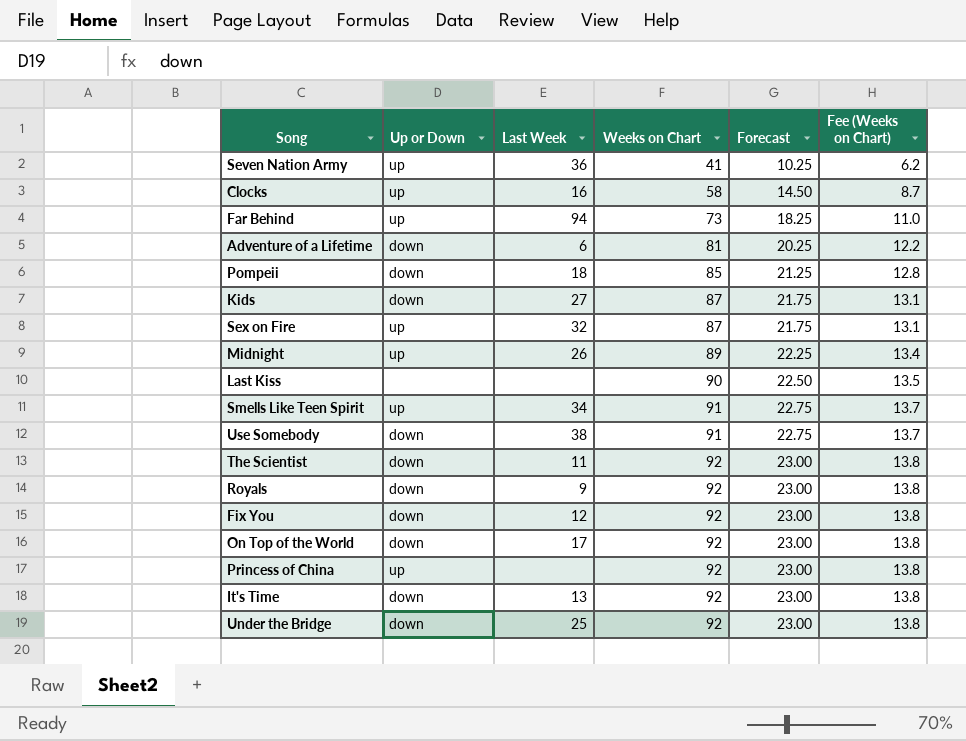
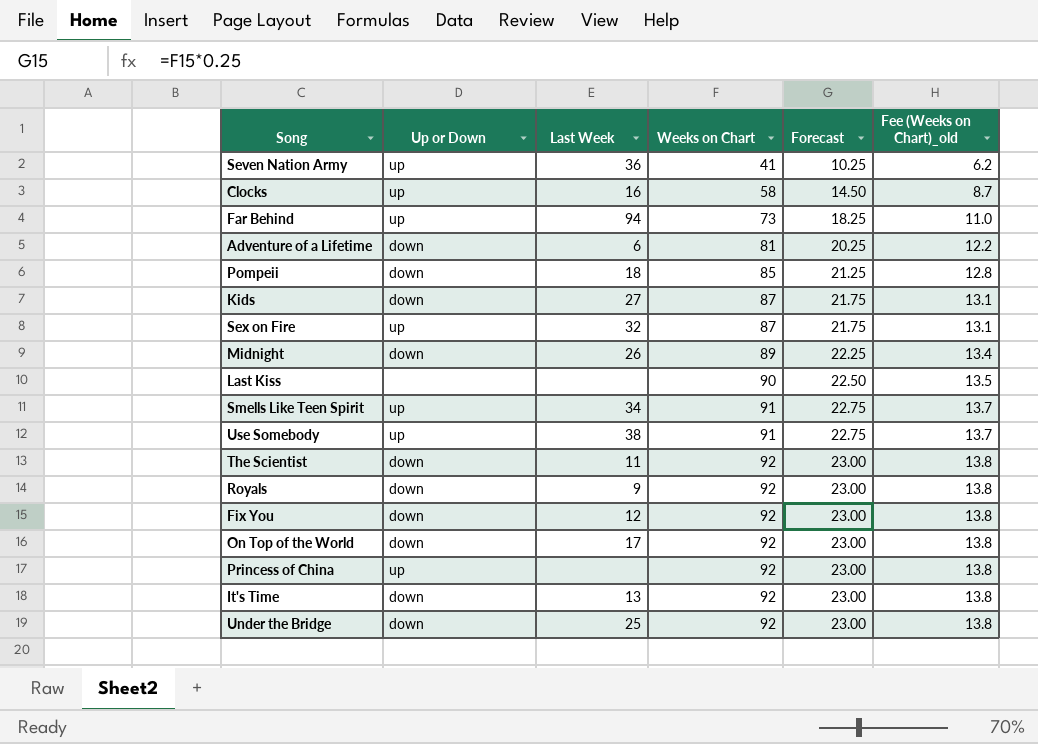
column name: Fee (Weeks on Chart) -> Fee (Weeks on Chart)_old
Midnight | Up or Down: up -> down
Use Somebody | Up or Down: down -> up

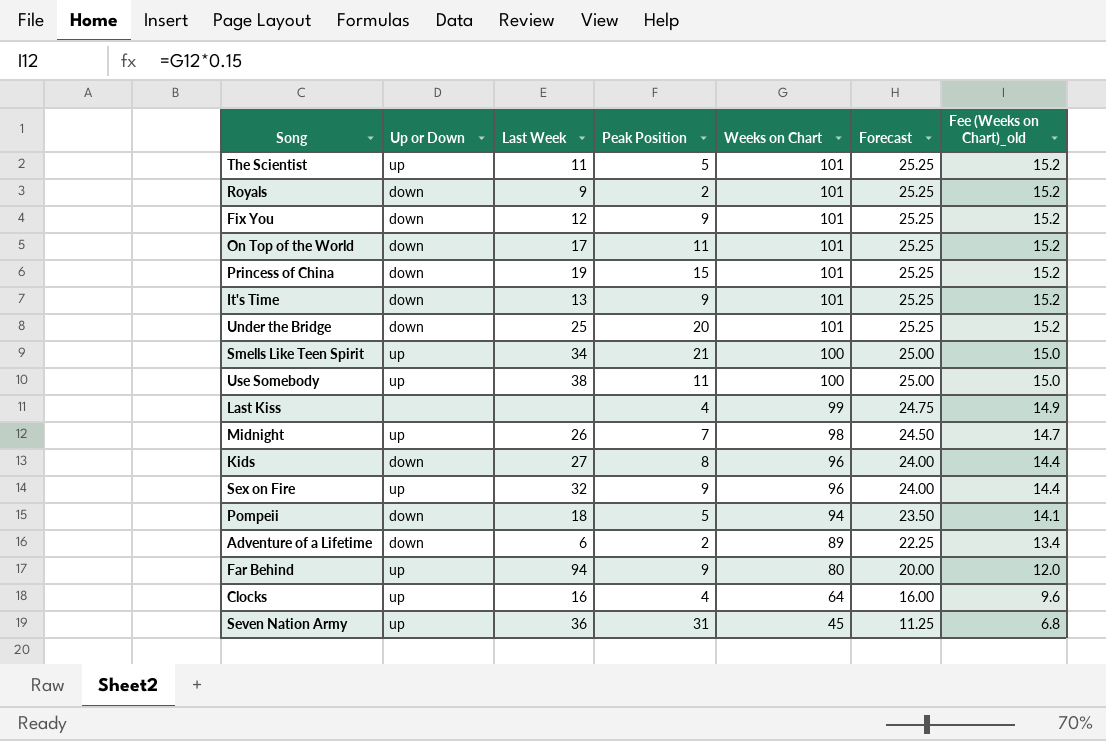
row order: Weeks on Chart ascending -> Weeks on Chart descending
column Peak Position | position: none -> 4
The Scientist | Up or Down: down -> up
The Scientist | Weeks on Chart: 92 -> 101
The Scientist | Forecast: 23.00 -> 25.25
The Scientist | Fee (Weeks on Chart)_old: 13.8 -> 15.2
Royals | Weeks on Chart: 92 -> 101
Royals | Forecast: 23.00 -> 25.25
Royals | Fee (Weeks on Chart)_old: 13.8 -> 15.2
Fix You | Weeks on Chart: 92 -> 101
Fix You | Forecast: 23.00 -> 25.25
Fix You | Fee (Weeks on Chart)_old: 13.8 -> 15.2
On Top of the World | Weeks on Chart: 92 -> 101
On Top of the World | Forecast: 23.00 -> 25.25
On Top of the World | Fee (Weeks on Chart)_old: 13.8 -> 15.2
Princess of China | Up or Down: up -> down
Princess of China | Last Week: none -> 19
Princess of China | Weeks on Chart: 92 -> 101
Princess of China | Forecast: 23.00 -> 25.25
Princess of China | Fee (Weeks on Chart)_old: 13.8 -> 15.2
It's Time | Weeks on Chart: 92 -> 101
It's Time | Forecast: 23.00 -> 25.25
It's Time | Fee (Weeks on Chart)_old: 13.8 -> 15.2
Under the Bridge | Weeks on Chart: 92 -> 101
Under the Bridge | Forecast: 23.00 -> 25.25
Under the Bridge | Fee (Weeks on Chart)_old: 13.8 -> 15.2
Smells Like Teen Spirit | Weeks on Chart: 91 -> 100
Smells Like Teen Spirit | Forecast: 22.75 -> 25.00
Smells Like Teen Spirit | Fee (Weeks on Chart)_old: 13.7 -> 15.0
Use Somebody | Weeks on Chart: 91 -> 100
Use Somebody | Forecast: 22.75 -> 25.00
Use Somebody | Fee (Weeks on Chart)_old: 13.7 -> 15.0
Last Kiss | Weeks on Chart: 90 -> 99
Last Kiss | Forecast: 22.50 -> 24.75
Last Kiss | Fee (Weeks on Chart)_old: 13.5 -> 14.9
Midnight | Up or Down: down -> up
Midnight | Weeks on Chart: 89 -> 98
Midnight | Forecast: 22.25 -> 24.50
Midnight | Fee (Weeks on Chart)_old: 13.4 -> 14.7
Kids | Weeks on Chart: 87 -> 96
Kids | Forecast: 21.75 -> 24.00
Kids | Fee (Weeks on Chart)_old: 13.1 -> 14.4
Sex on Fire | Weeks on Chart: 87 -> 96
Sex on Fire | Forecast: 21.75 -> 24.00
Sex on Fire | Fee (Weeks on Chart)_old: 13.1 -> 14.4
Pompeii | Weeks on Chart: 85 -> 94
Pompeii | Forecast: 21.25 -> 23.50
Pompeii | Fee (Weeks on Chart)_old: 12.8 -> 14.1
Adventure of a Lifetime | Weeks on Chart: 81 -> 89
Adventure of a Lifetime | Forecast: 20.25 -> 22.25
Adventure of a Lifetime | Fee (Weeks on Chart)_old: 12.2 -> 13.4
Far Behind | Weeks on Chart: 73 -> 80
Far Behind | Forecast: 18.25 -> 20.00
Far Behind | Fee (Weeks on Chart)_old: 11.0 -> 12.0
Clocks | Weeks on Chart: 58 -> 64
Clocks | Forecast: 14.50 -> 16.00
Clocks | Fee (Weeks on Chart)_old: 8.7 -> 9.6
Seven Nation Army | Weeks on Chart: 41 -> 45
Seven Nation Army | Forecast: 10.25 -> 11.25
Seven Nation Army | Fee (Weeks on Chart)_old: 6.2 -> 6.8

